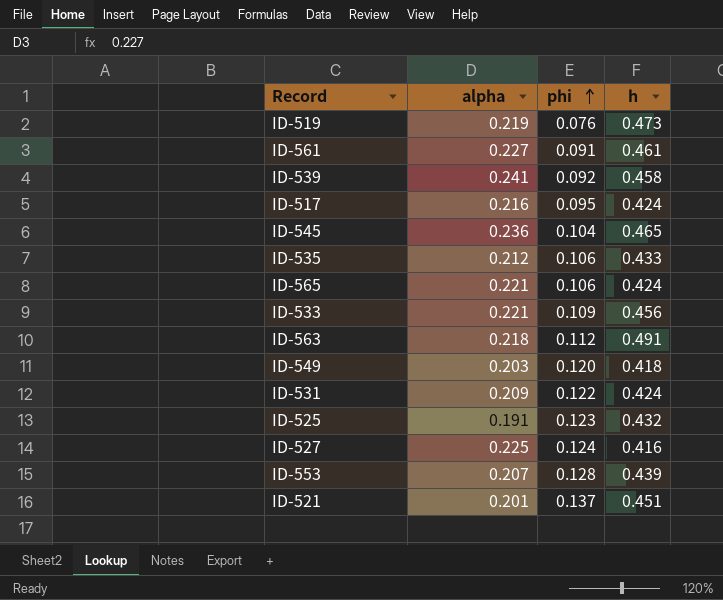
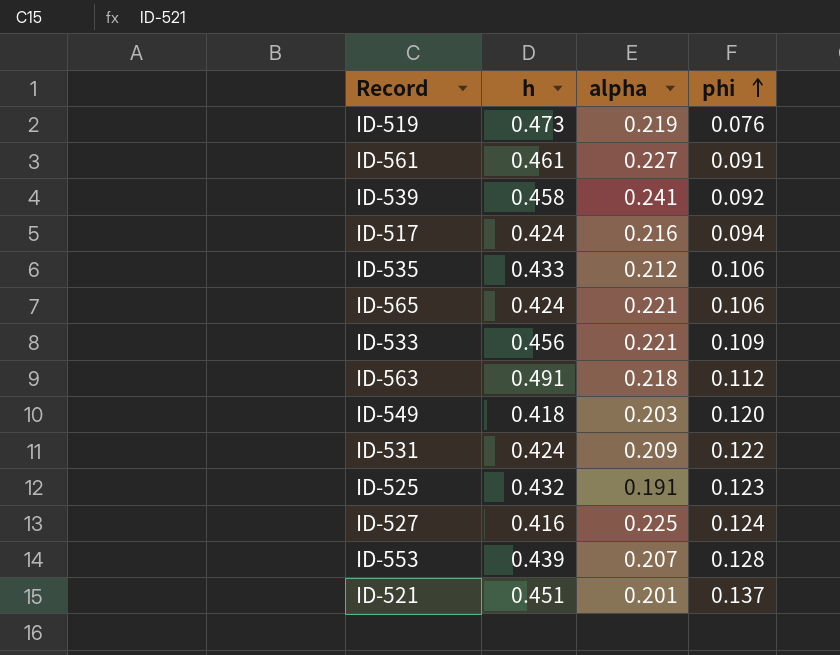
column h | position: 4 -> 2
row ID-545: 0.236 | 0.104 | 0.465 -> none
ID-517 | phi: 0.095 -> 0.094

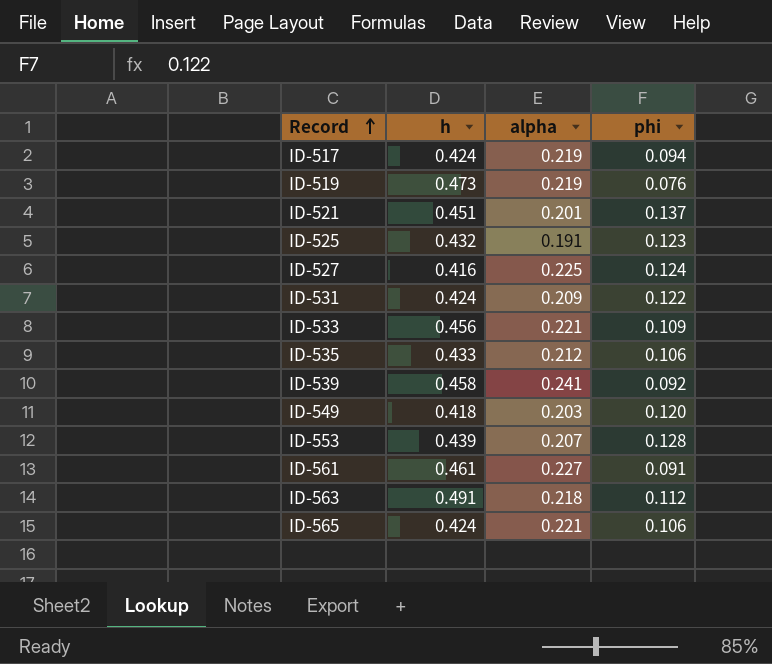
row order: phi ascending -> Record ascending
ID-517 | alpha: 0.216 -> 0.219

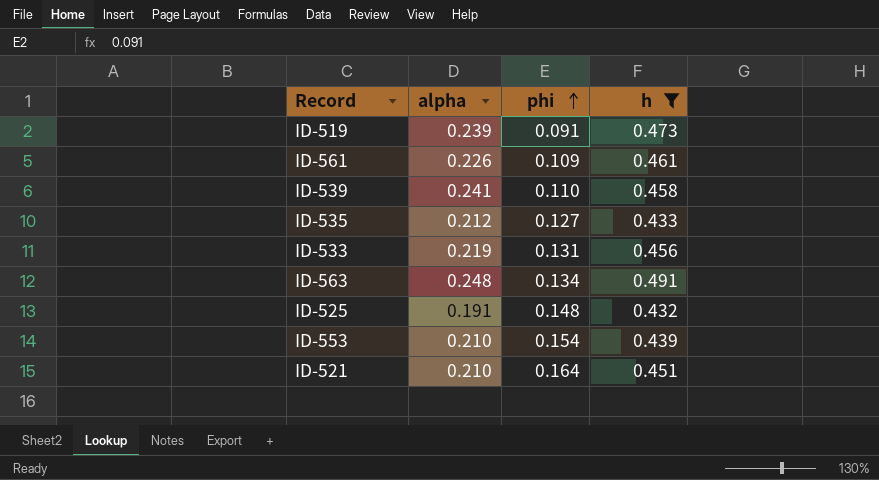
filter: none -> h >= 0.432
row order: Record ascending -> phi ascending
column h | position: 2 -> 4
ID-519 | alpha: 0.219 -> 0.239
ID-519 | phi: 0.076 -> 0.091
ID-561 | alpha: 0.227 -> 0.226
ID-561 | phi: 0.091 -> 0.109
ID-539 | phi: 0.092 -> 0.110
ID-535 | phi: 0.106 -> 0.127
ID-533 | alpha: 0.221 -> 0.219
ID-533 | phi: 0.109 -> 0.131
ID-563 | alpha: 0.218 -> 0.248
ID-563 | phi: 0.112 -> 0.134
ID-525 | phi: 0.123 -> 0.148
ID-553 | alpha: 0.207 -> 0.210
ID-553 | phi: 0.128 -> 0.154
ID-521 | alpha: 0.201 -> 0.210
ID-521 | phi: 0.137 -> 0.164

